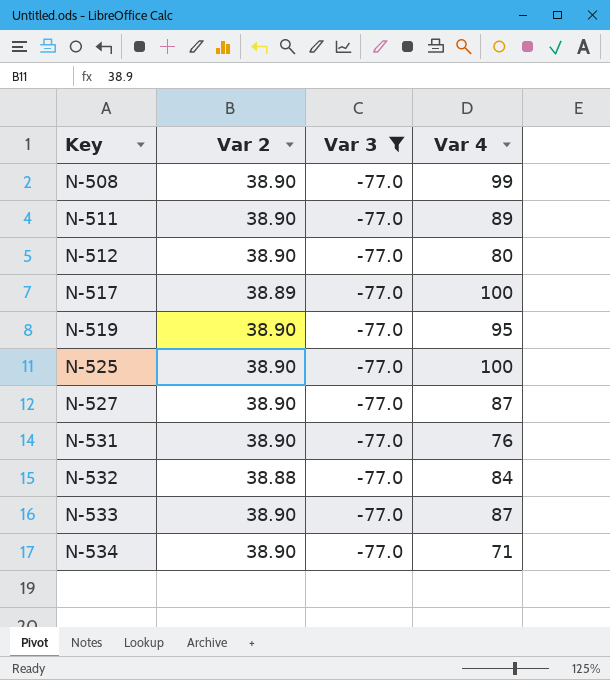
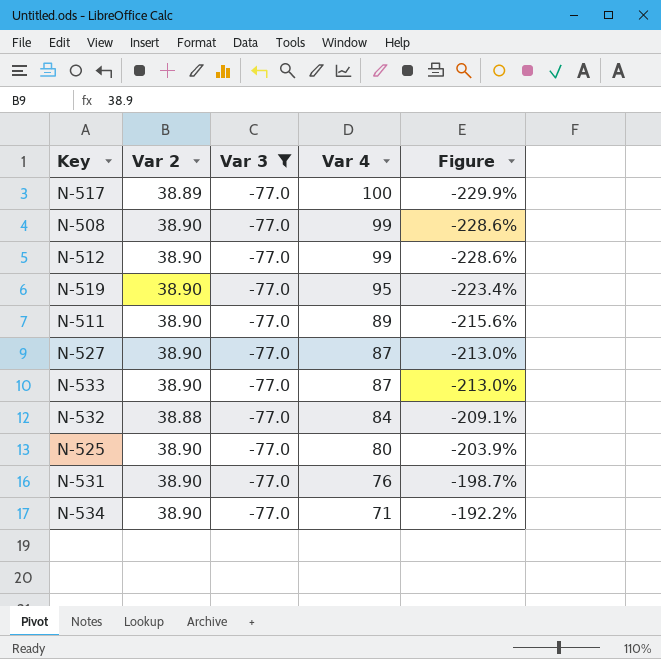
row order: Key ascending -> Var 4 descending
column Figure | formula: none -> ([Var 4] - [Var 3]) / [Var 3]
N-512 | Var 4: 80 -> 99
N-525 | Var 4: 100 -> 80

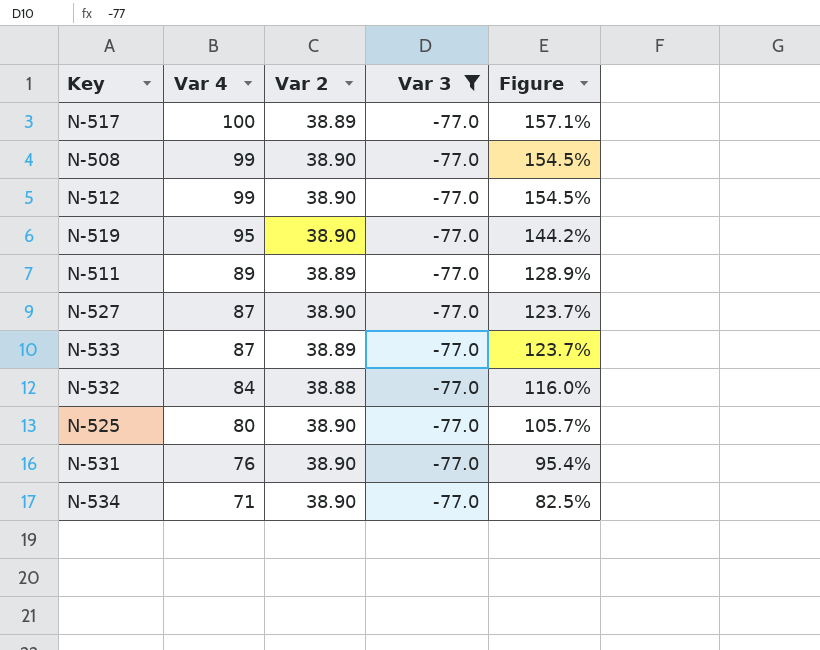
column Var 4 | position: 4 -> 2
column Figure | formula: ([Var 4] - [Var 3]) / [Var 3] -> ([Var 4] - [Var 2]) / [Var 2]
N-511 | Var 2: 38.90 -> 38.89
N-533 | Var 2: 38.90 -> 38.89

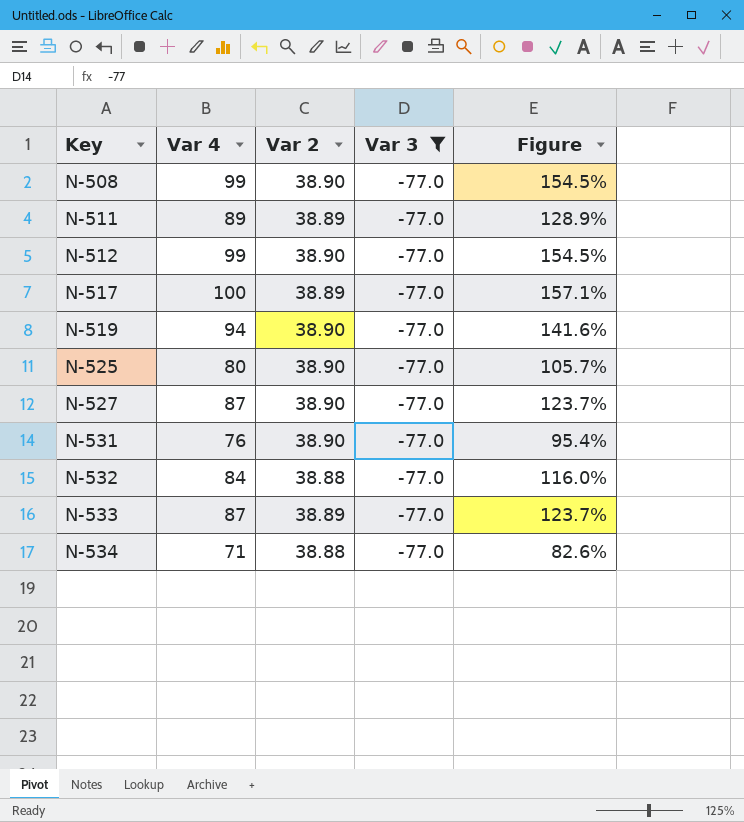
row order: Var 4 descending -> Key ascending
N-519 | Var 4: 95 -> 94
N-519 | Figure: 144.2% -> 141.6%
N-534 | Var 2: 38.90 -> 38.88
N-534 | Figure: 82.5% -> 82.6%

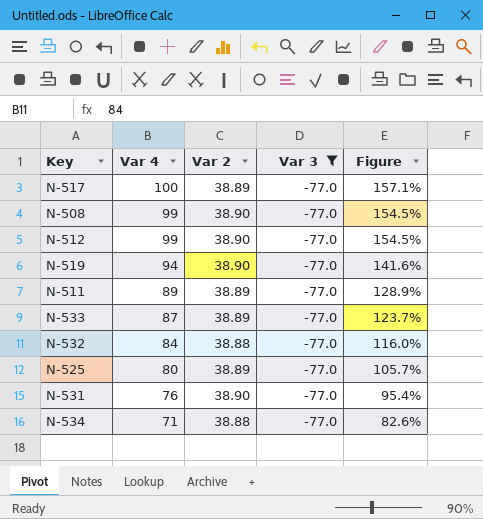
row order: Key ascending -> Var 4 descending
row N-527: 87 | 38.90 | -77.0 | 123.7% -> none
N-525 | Var 2: 38.90 -> 38.89

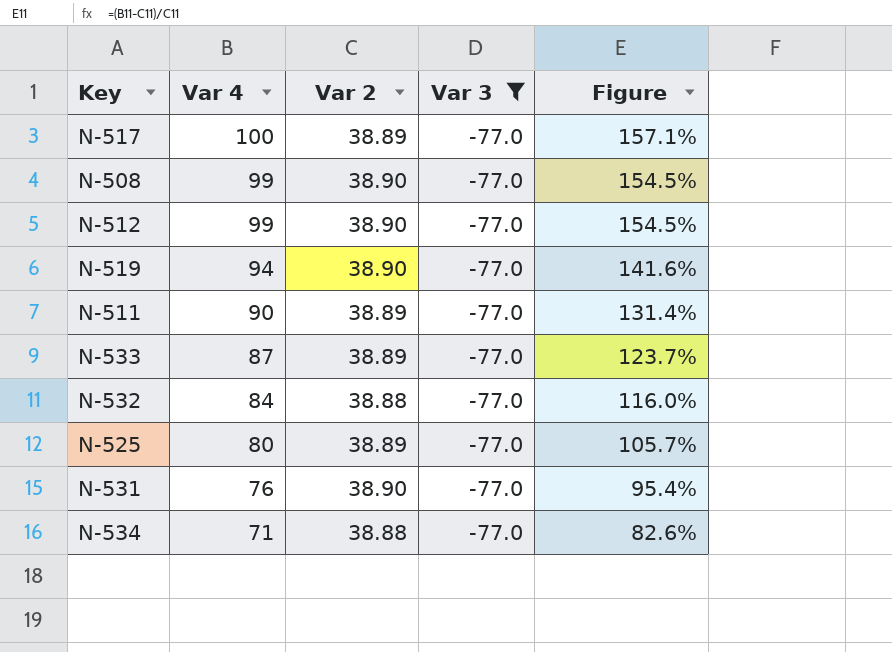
N-511 | Var 4: 89 -> 90
N-511 | Figure: 128.9% -> 131.4%

